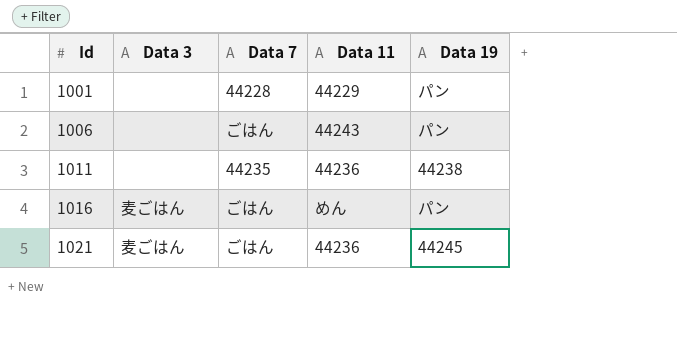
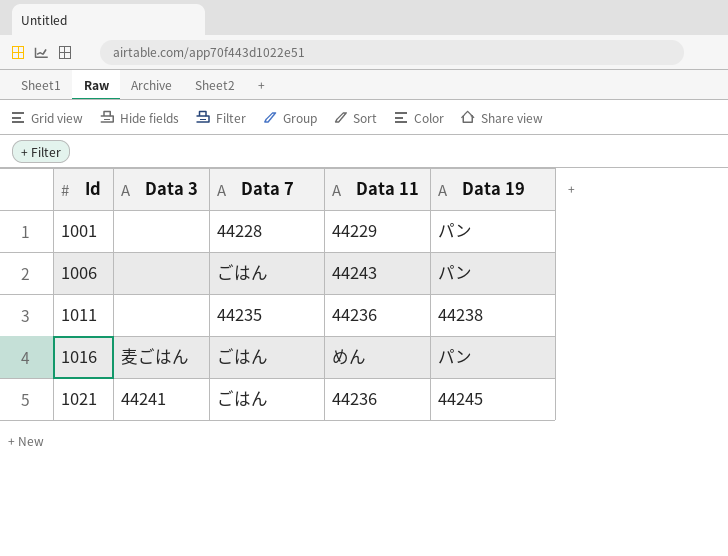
1021 | Data 3: 麦ごはん -> 44241

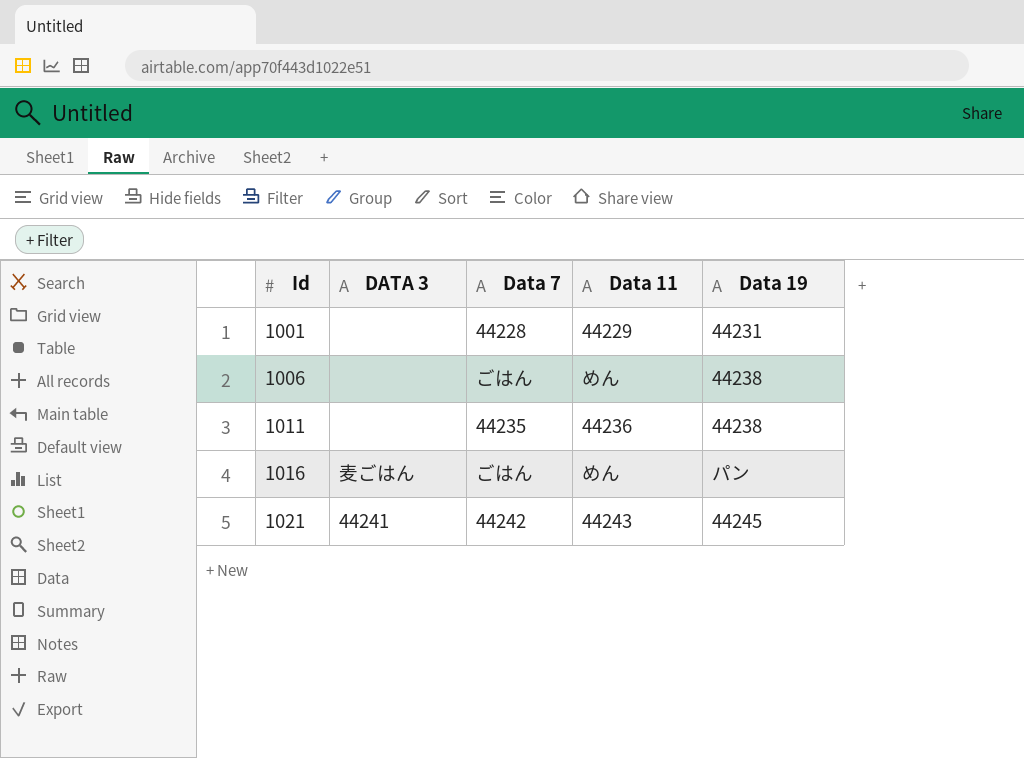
column name: Data 3 -> DATA 3
1001 | Data 19: パン -> 44231
1006 | Data 11: 44243 -> めん
1006 | Data 19: パン -> 44238
1021 | Data 7: ごはん -> 44242
1021 | Data 11: 44236 -> 44243

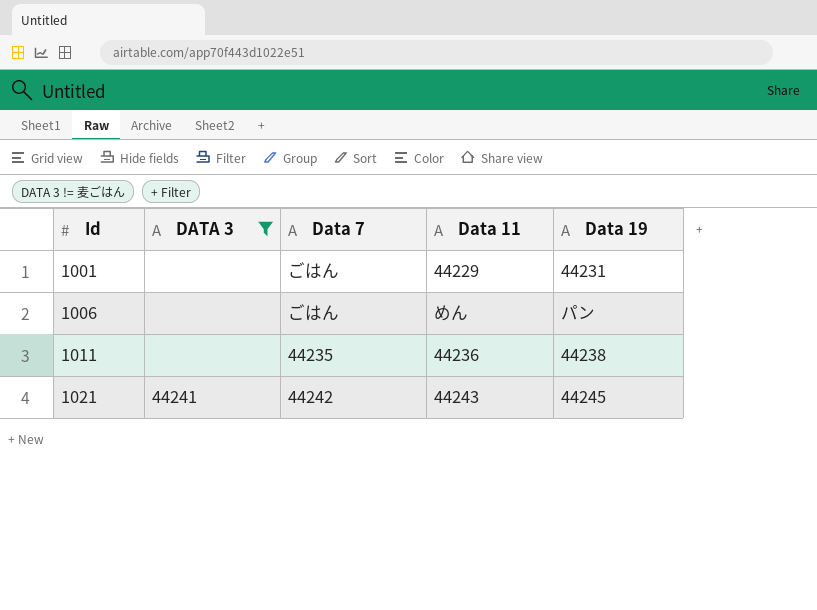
filter: none -> DATA 3 != 麦ごはん
1001 | Data 7: 44228 -> ごはん
1006 | Data 19: 44238 -> パン

